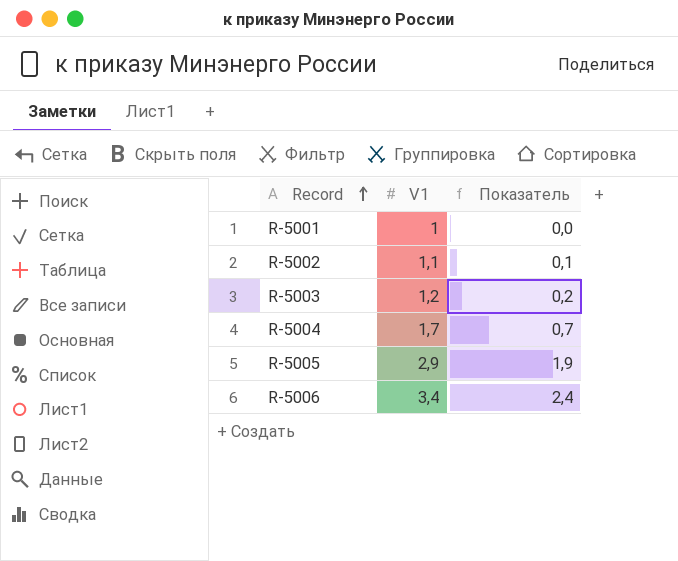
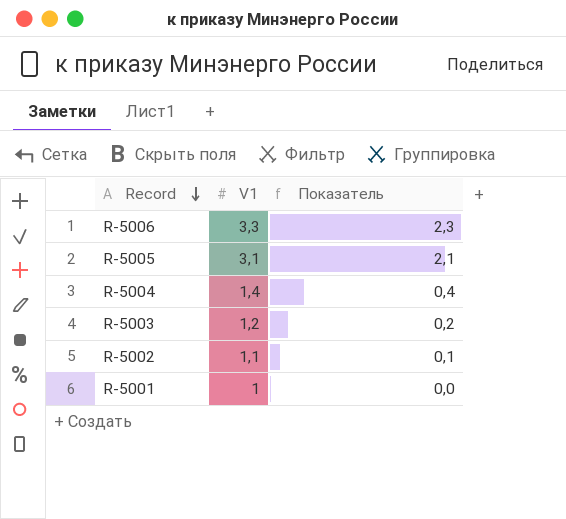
row order: Record ascending -> Record descending
R-5006 | V1: 3,4 -> 3,3
R-5006 | Показатель: 2,4 -> 2,3
R-5005 | V1: 2,9 -> 3,1
R-5005 | Показатель: 1,9 -> 2,1
R-5004 | V1: 1,7 -> 1,4
R-5004 | Показатель: 0,7 -> 0,4

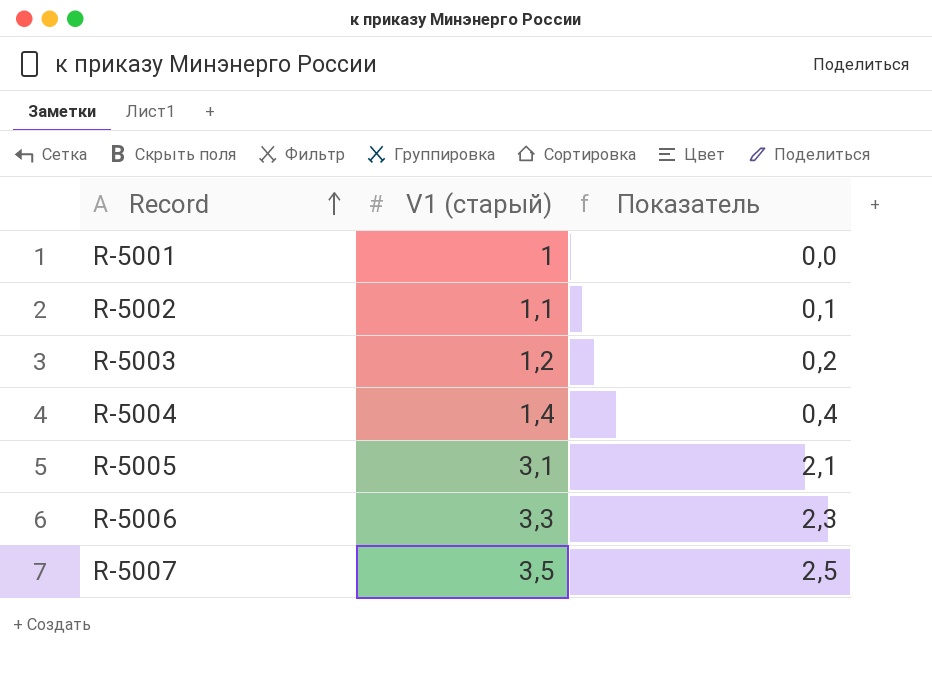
row order: Record descending -> Record ascending
column name: V1 -> V1 (старый)
row R-5007: none -> 3,5 | 2,5

